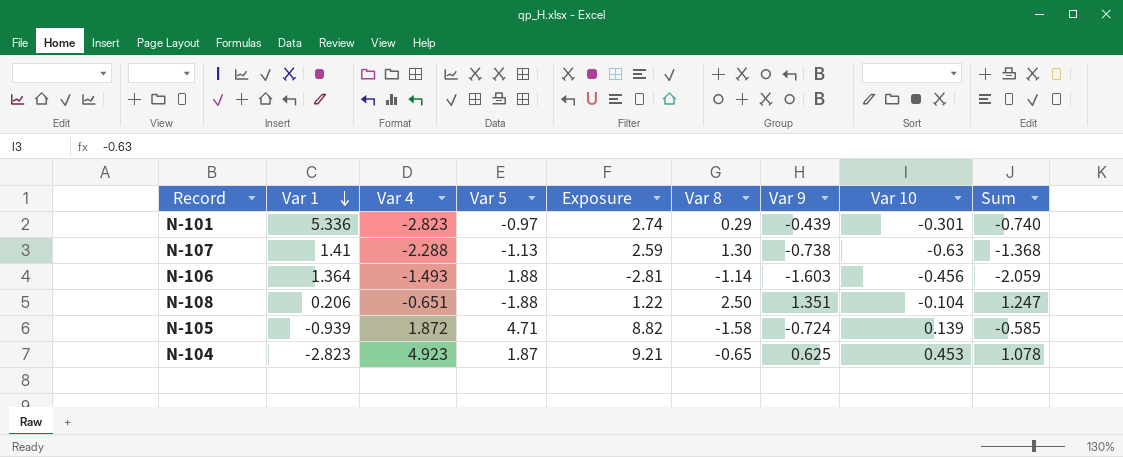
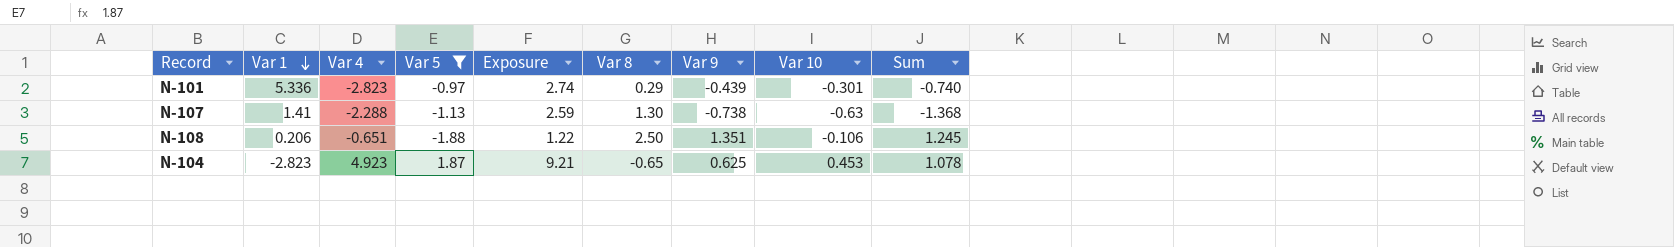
filter: none -> Var 5 <= 1.87
N-108 | Var 10: -0.104 -> -0.106
N-108 | Sum: 1.247 -> 1.245

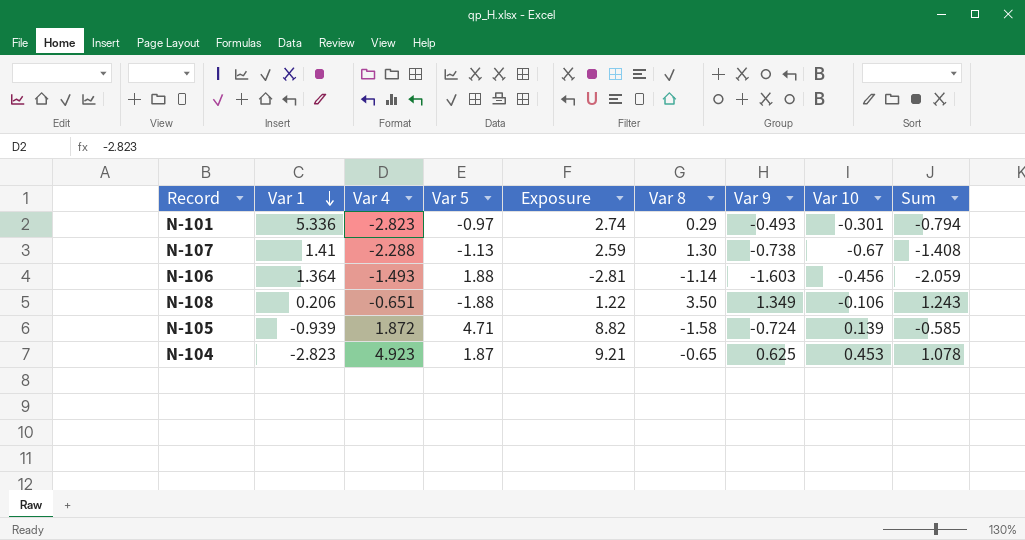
filter: Var 5 <= 1.87 -> none
N-101 | Var 9: -0.439 -> -0.493
N-101 | Sum: -0.740 -> -0.794
N-107 | Var 10: -0.63 -> -0.67
N-107 | Sum: -1.368 -> -1.408
N-108 | Var 8: 2.50 -> 3.50
N-108 | Var 9: 1.351 -> 1.349
N-108 | Sum: 1.245 -> 1.243

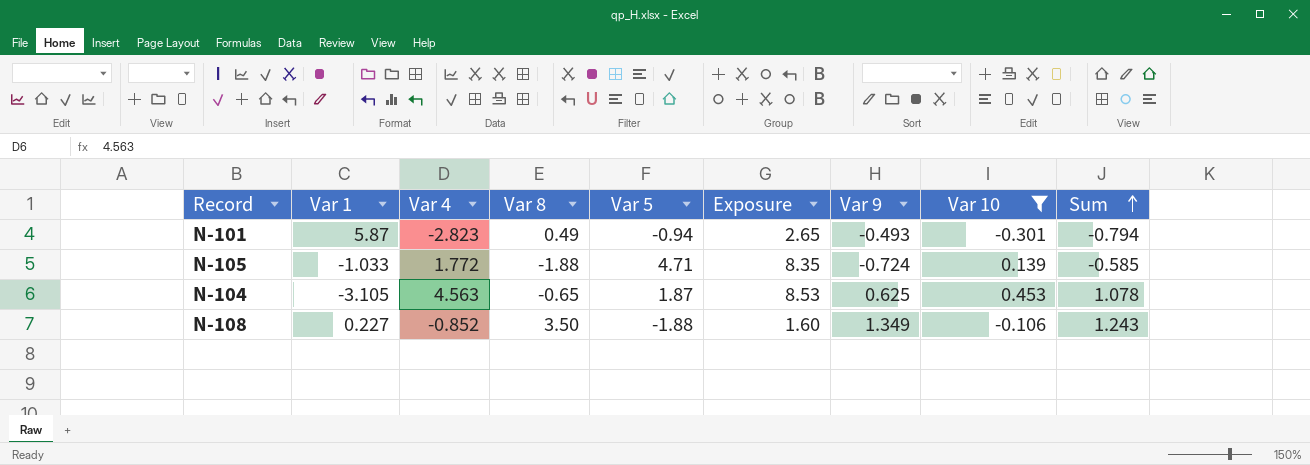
filter: none -> Var 10 >= -0.301
row order: Var 1 descending -> Sum ascending
column Var 8 | position: 6 -> 4
N-101 | Var 1: 5.336 -> 5.87
N-101 | Var 8: 0.29 -> 0.49
N-101 | Var 5: -0.97 -> -0.94
N-101 | Exposure: 2.74 -> 2.65
N-105 | Var 1: -0.939 -> -1.033
N-105 | Var 4: 1.872 -> 1.772
N-105 | Var 8: -1.58 -> -1.88
N-105 | Exposure: 8.82 -> 8.35
N-104 | Var 1: -2.823 -> -3.105
N-104 | Var 4: 4.923 -> 4.563
N-104 | Exposure: 9.21 -> 8.53
N-108 | Var 1: 0.206 -> 0.227
N-108 | Var 4: -0.651 -> -0.852
N-108 | Exposure: 1.22 -> 1.60

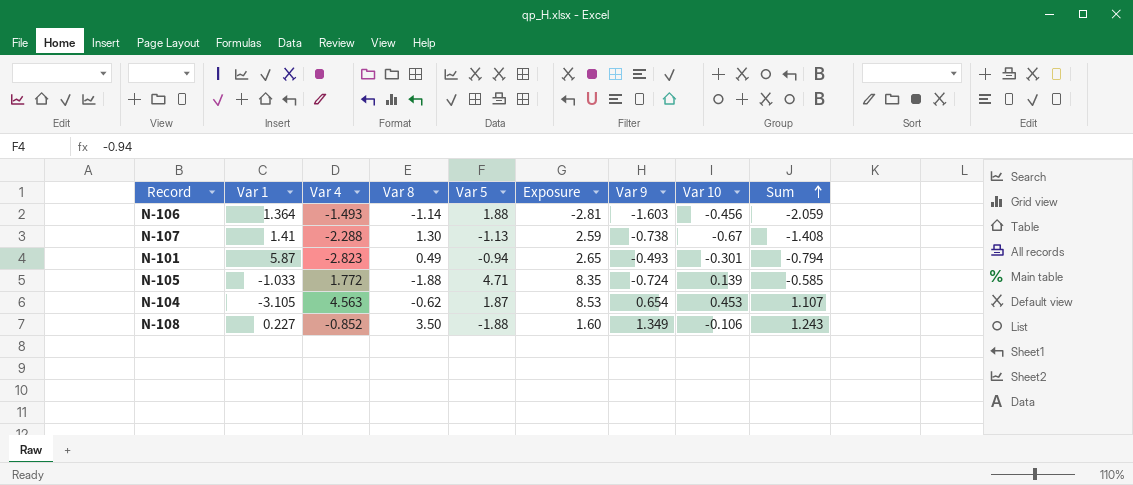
filter: Var 10 >= -0.301 -> none
N-104 | Var 8: -0.65 -> -0.62
N-104 | Var 9: 0.625 -> 0.654
N-104 | Sum: 1.078 -> 1.107

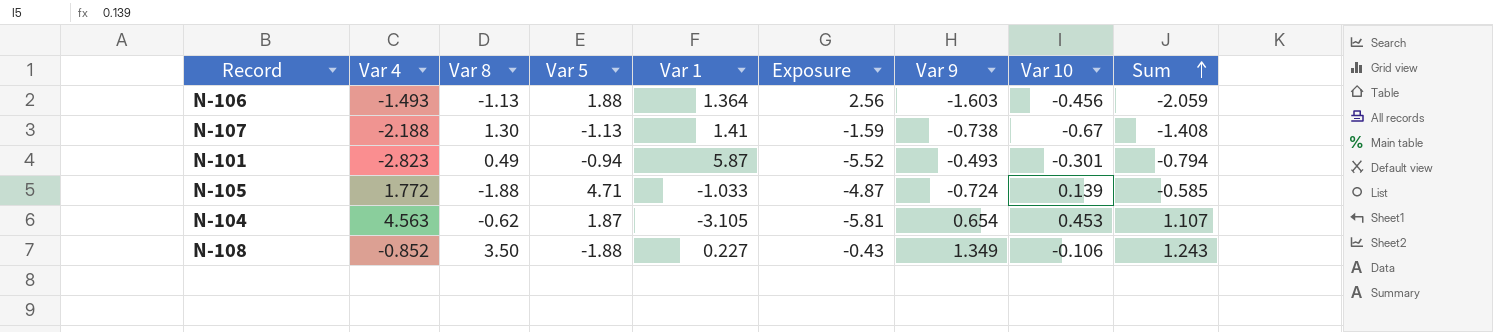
column Var 1 | position: 2 -> 5
column Exposure | formula: [Var 4] * [Var 5] -> [Var 5] * [Var 1]
N-106 | Var 8: -1.14 -> -1.13
N-107 | Var 4: -2.288 -> -2.188

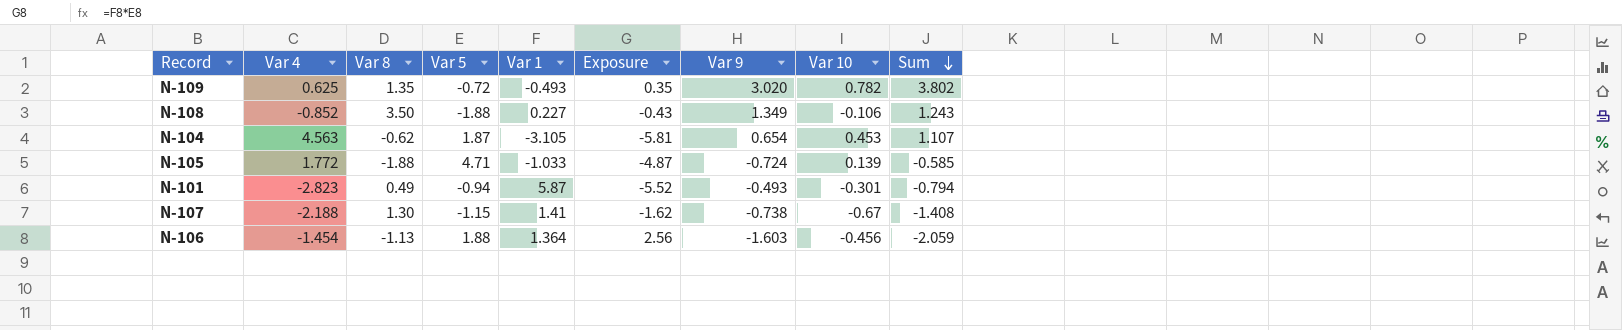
row order: Sum ascending -> Sum descending
row N-109: none -> 0.625 | 1.35 | -0.72 | -0.493 | 0.35 | 3.020 | 0.782 | 3.802
N-107 | Var 5: -1.13 -> -1.15
N-107 | Exposure: -1.59 -> -1.62
N-106 | Var 4: -1.493 -> -1.454

